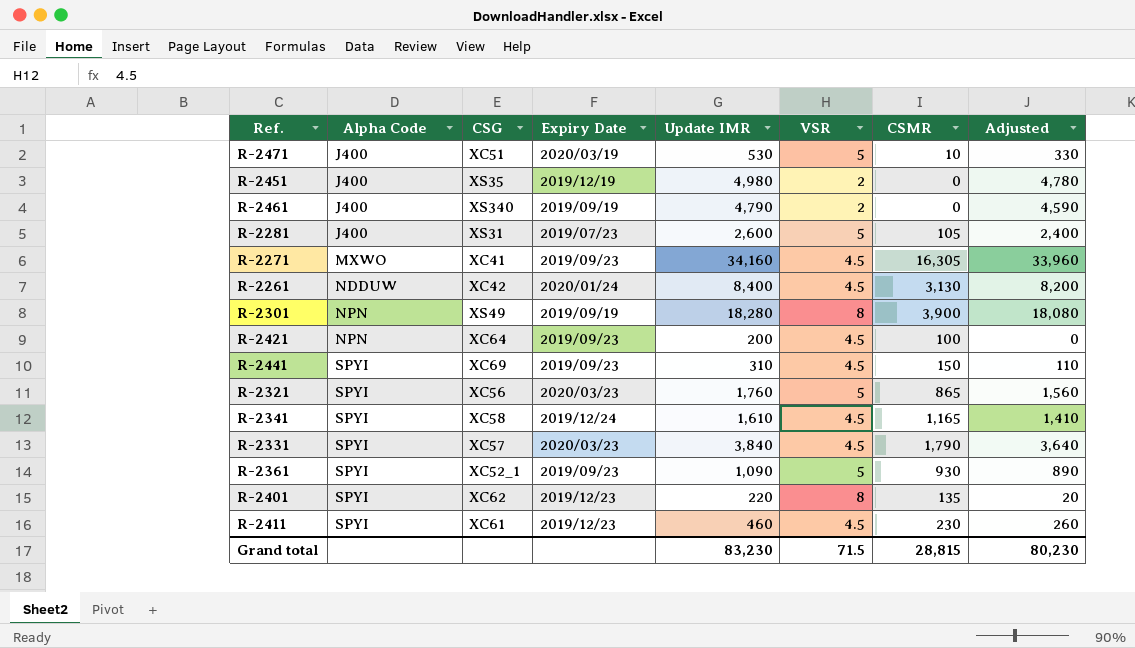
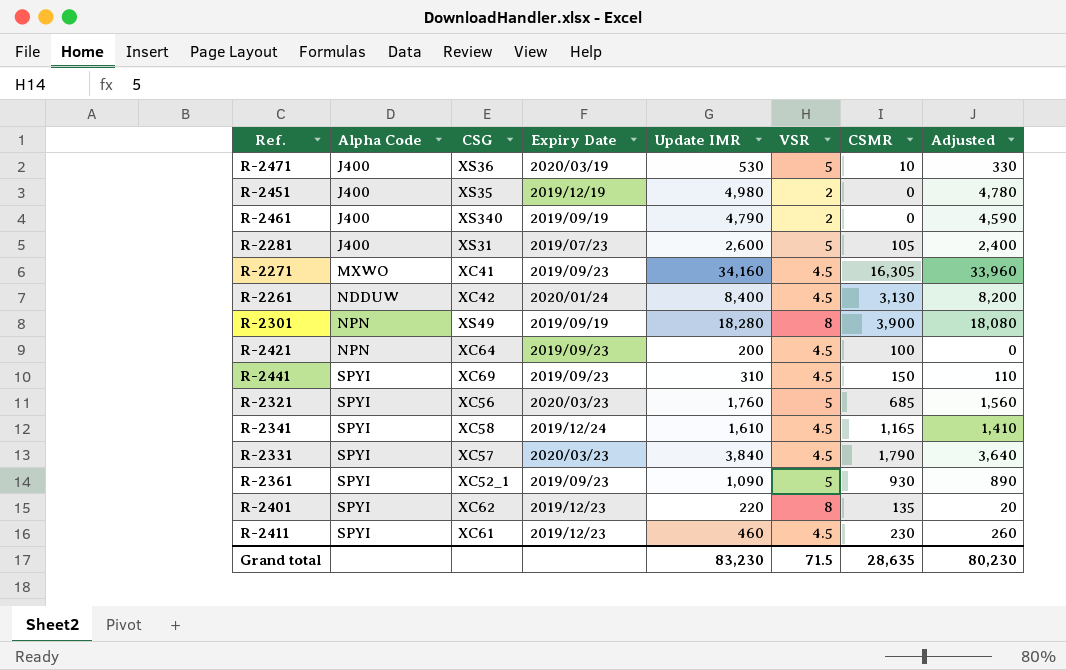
R-2471 | CSG: XC51 -> XS36
R-2321 | CSMR: 865 -> 685
Grand total | CSMR: 28,815 -> 28,635

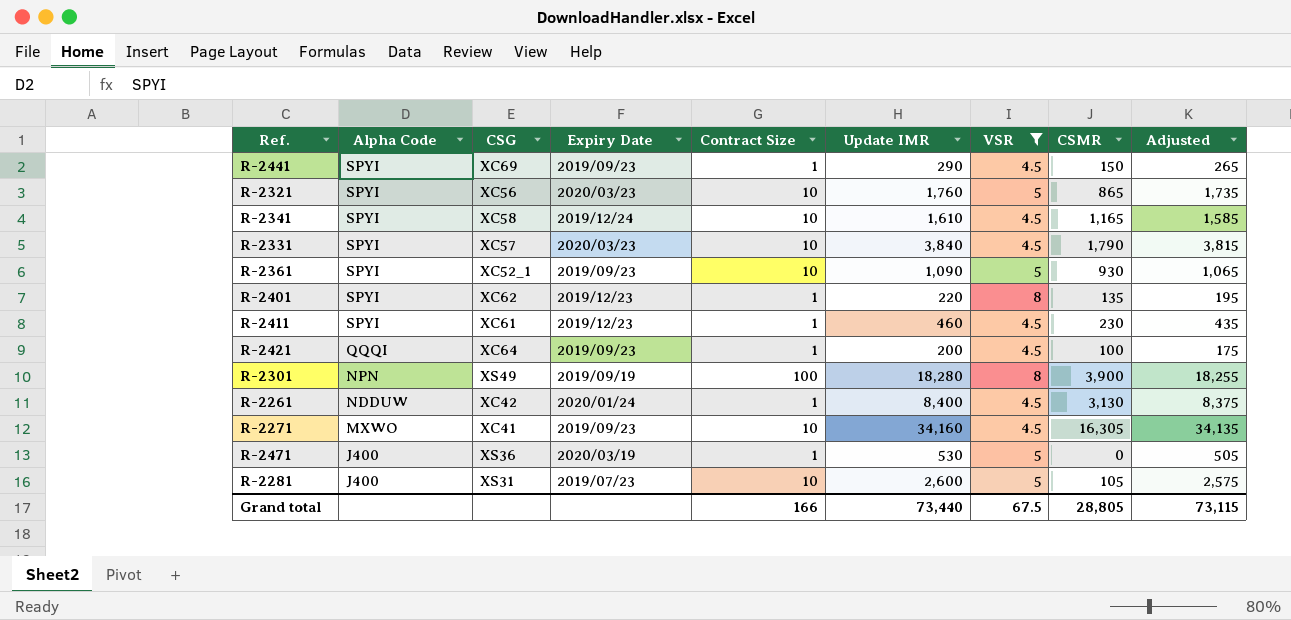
filter: none -> VSR != 2
row order: Alpha Code ascending -> Alpha Code descending
column Contract Size | position: none -> 5
column Adjusted | formula: [Update IMR] - 200 -> [Update IMR] - 25
R-2441 | Update IMR: 310 -> 290
R-2321 | CSMR: 685 -> 865
R-2421 | Alpha Code: NPN -> QQQI
R-2471 | CSMR: 10 -> 0
Grand total | Update IMR: 83,230 -> 73,440
Grand total | VSR: 71.5 -> 67.5
Grand total | CSMR: 28,635 -> 28,805
Grand total | Adjusted: 80,230 -> 73,115

